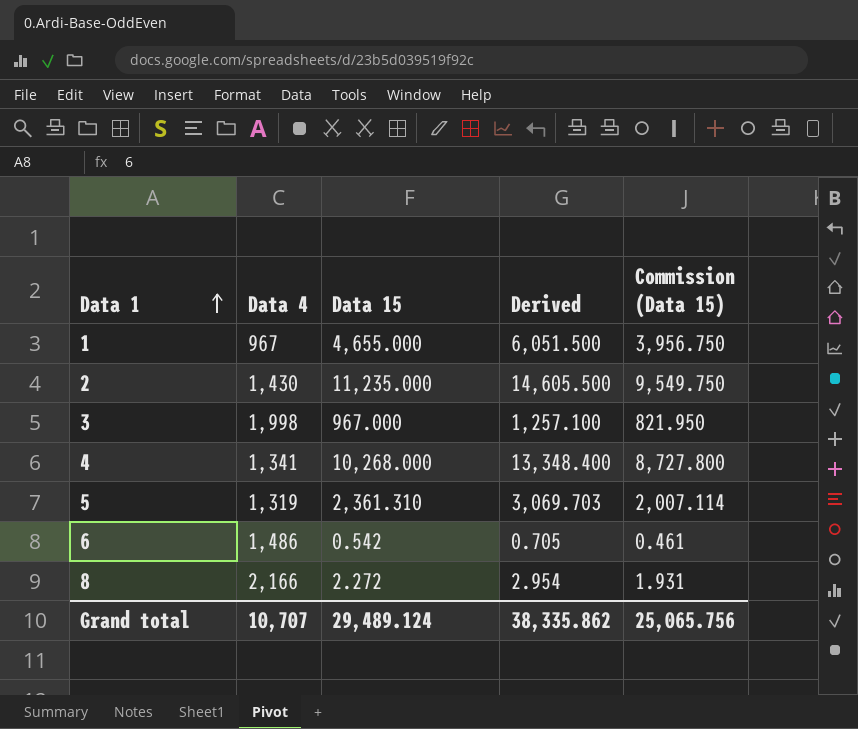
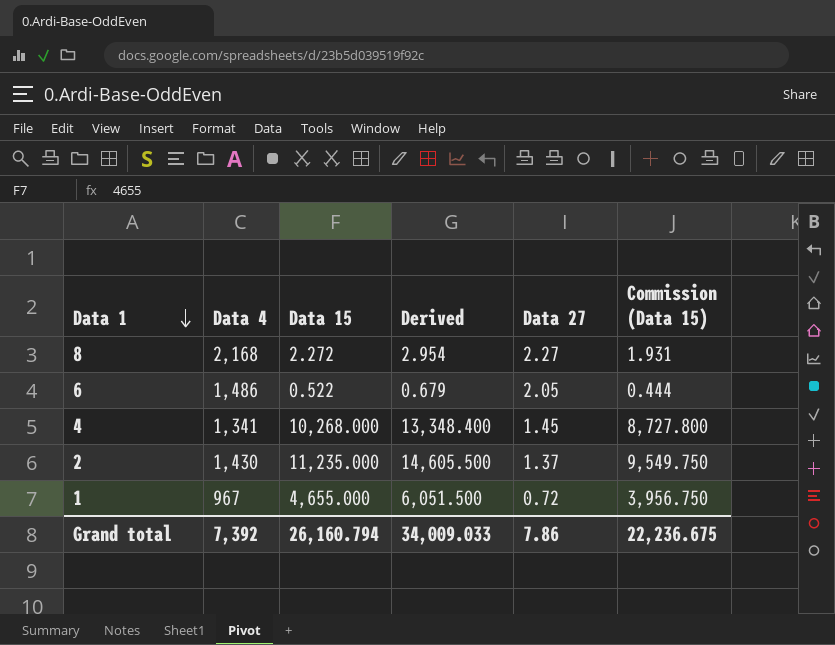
row order: Data 1 ascending -> Data 1 descending
column Data 27 | position: none -> 5
row 3: 1,998 | 967.000 | 1,257.100 | 821.950 -> none
row 5: 1,319 | 2,361.310 | 3,069.703 | 2,007.114 -> none
8 | Data 4: 2,166 -> 2,168
6 | Data 15: 0.542 -> 0.522
6 | Derived: 0.705 -> 0.679
6 | Commission (Data 15): 0.461 -> 0.444
Grand total | Data 4: 10,707 -> 7,392
Grand total | Data 15: 29,489.124 -> 26,160.794
Grand total | Derived: 38,335.862 -> 34,009.033
Grand total | Commission (Data 15): 25,065.756 -> 22,236.675

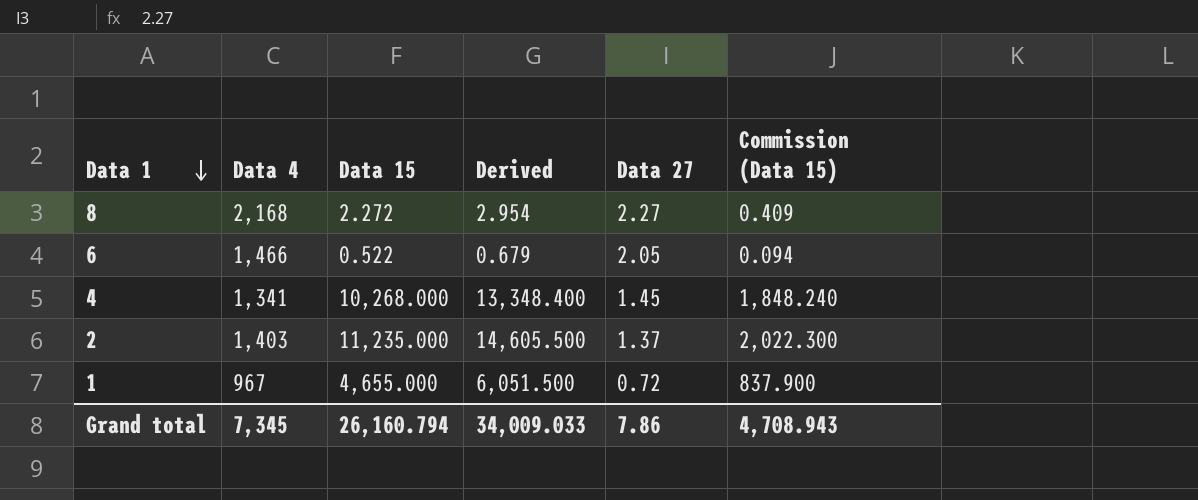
column Commission (Data 15) | formula: [Data 15] * 0.85 -> [Data 15] * 0.18
6 | Data 4: 1,486 -> 1,466
2 | Data 4: 1,430 -> 1,403
Grand total | Data 4: 7,392 -> 7,345
Grand total | Commission (Data 15): 22,236.675 -> 4,708.943

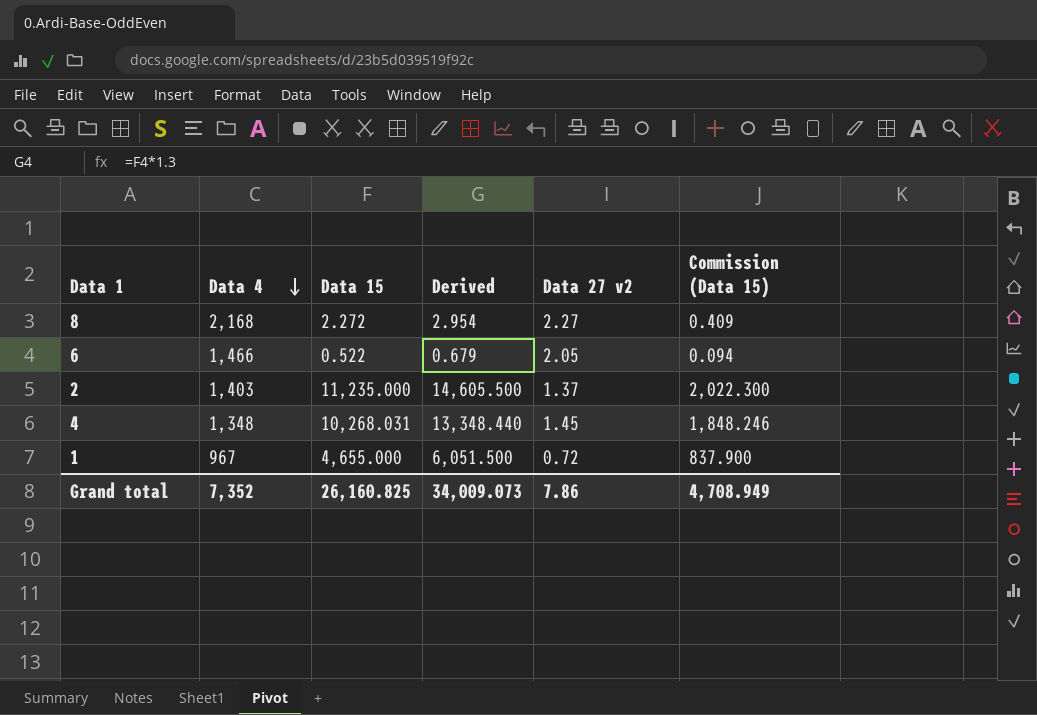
row order: Data 1 descending -> Data 4 descending
column name: Data 27 -> Data 27 v2
4 | Data 4: 1,341 -> 1,348
4 | Data 15: 10,268.000 -> 10,268.031
4 | Derived: 13,348.400 -> 13,348.440
4 | Commission (Data 15): 1,848.240 -> 1,848.246
Grand total | Data 4: 7,345 -> 7,352
Grand total | Data 15: 26,160.794 -> 26,160.825
Grand total | Derived: 34,009.033 -> 34,009.073
Grand total | Commission (Data 15): 4,708.943 -> 4,708.949

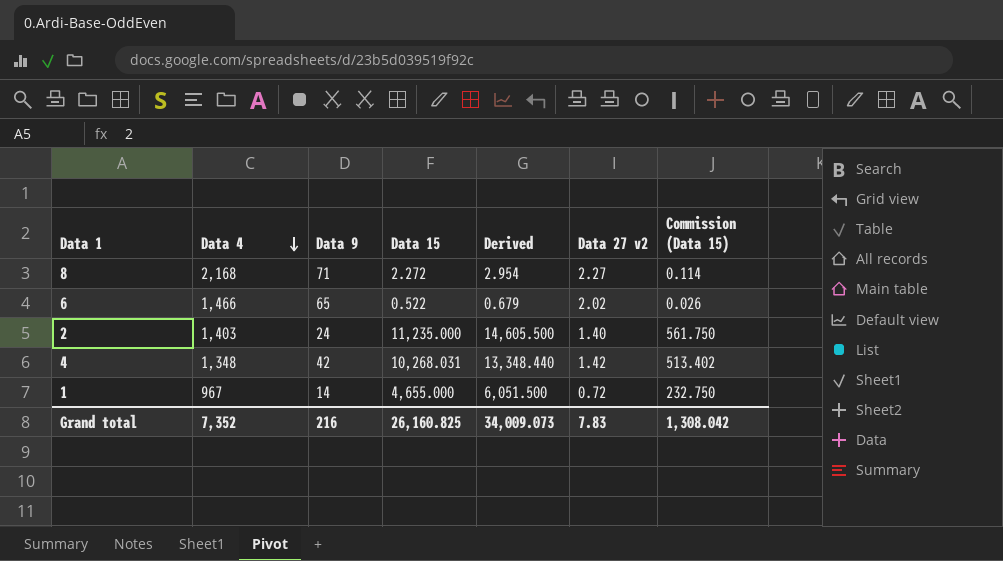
column Data 9 | position: none -> 3
column Commission (Data 15) | formula: [Data 15] * 0.18 -> [Data 15] * 0.05
6 | Data 27 v2: 2.05 -> 2.02
2 | Data 27 v2: 1.37 -> 1.40
4 | Data 27 v2: 1.45 -> 1.42
Grand total | Data 27 v2: 7.86 -> 7.83
Grand total | Commission (Data 15): 4,708.949 -> 1,308.042

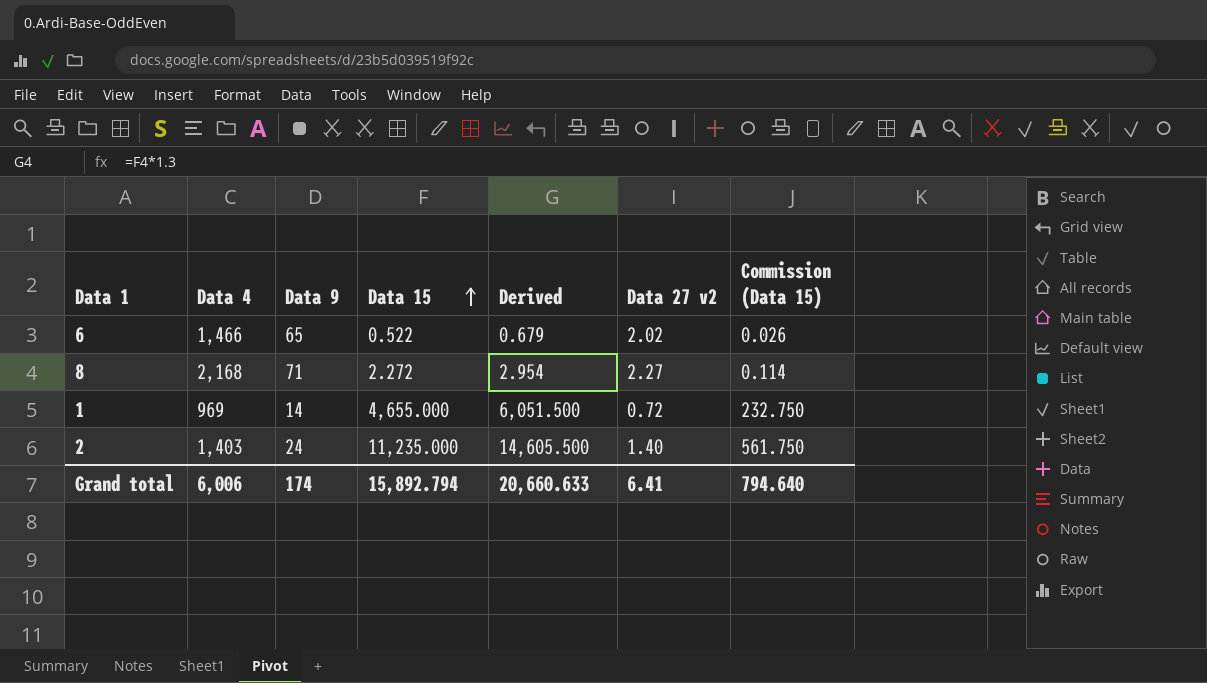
row order: Data 4 descending -> Data 15 ascending
row 4: 1,348 | 42 | 10,268.031 | 13,348.440 | 1.42 | 513.402 -> none
1 | Data 4: 967 -> 969
Grand total | Data 4: 7,352 -> 6,006
Grand total | Data 9: 216 -> 174
Grand total | Data 15: 26,160.825 -> 15,892.794
Grand total | Derived: 34,009.073 -> 20,660.633
Grand total | Data 27 v2: 7.83 -> 6.41
Grand total | Commission (Data 15): 1,308.042 -> 794.640

